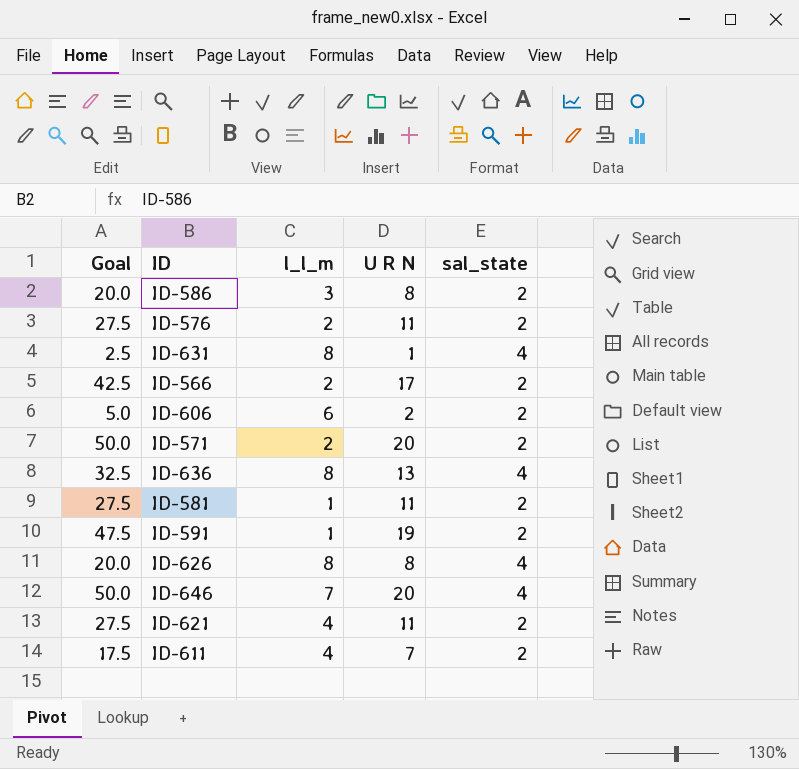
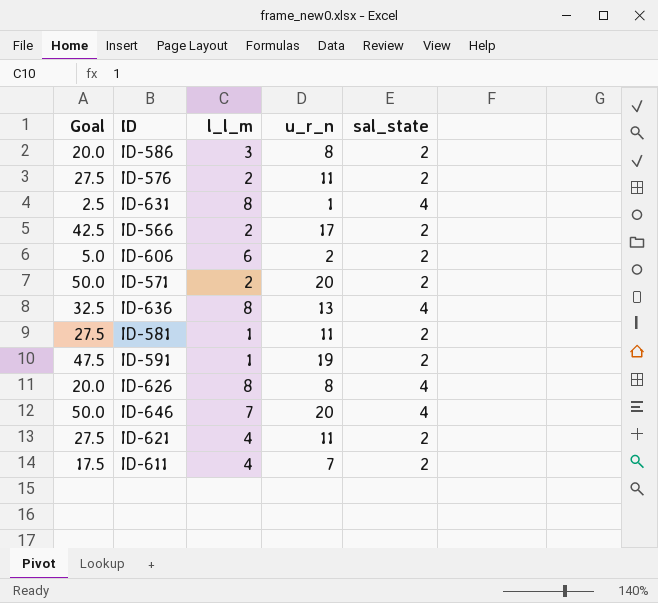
column name: U R N -> u_r_n

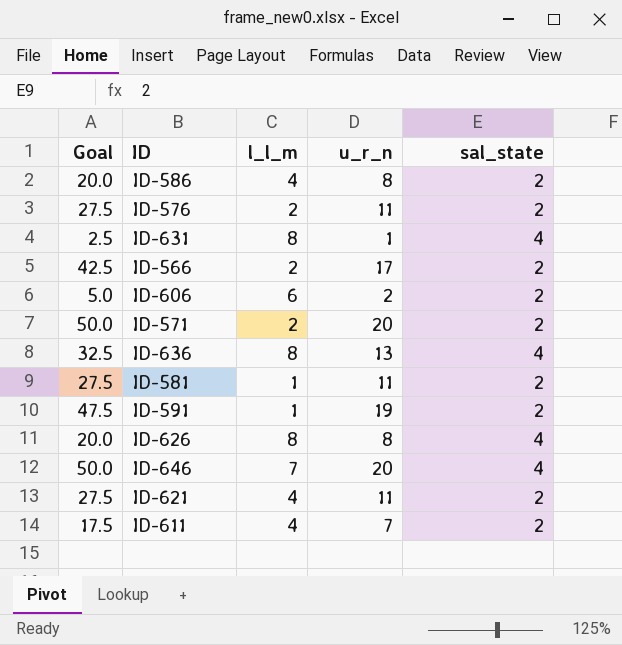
ID-586 | l_l_m: 3 -> 4

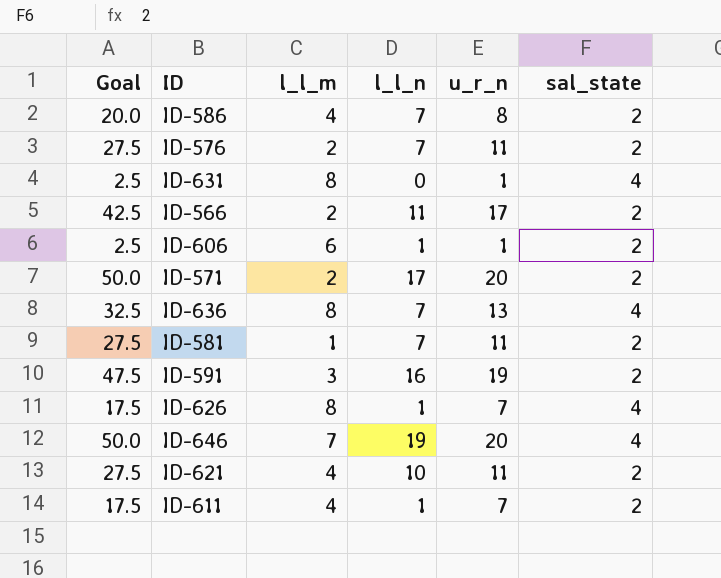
column l_l_n | position: none -> 4
ID-606 | Goal: 5.0 -> 2.5
ID-606 | u_r_n: 2 -> 1
ID-591 | l_l_m: 1 -> 3
ID-626 | Goal: 20.0 -> 17.5
ID-626 | u_r_n: 8 -> 7

